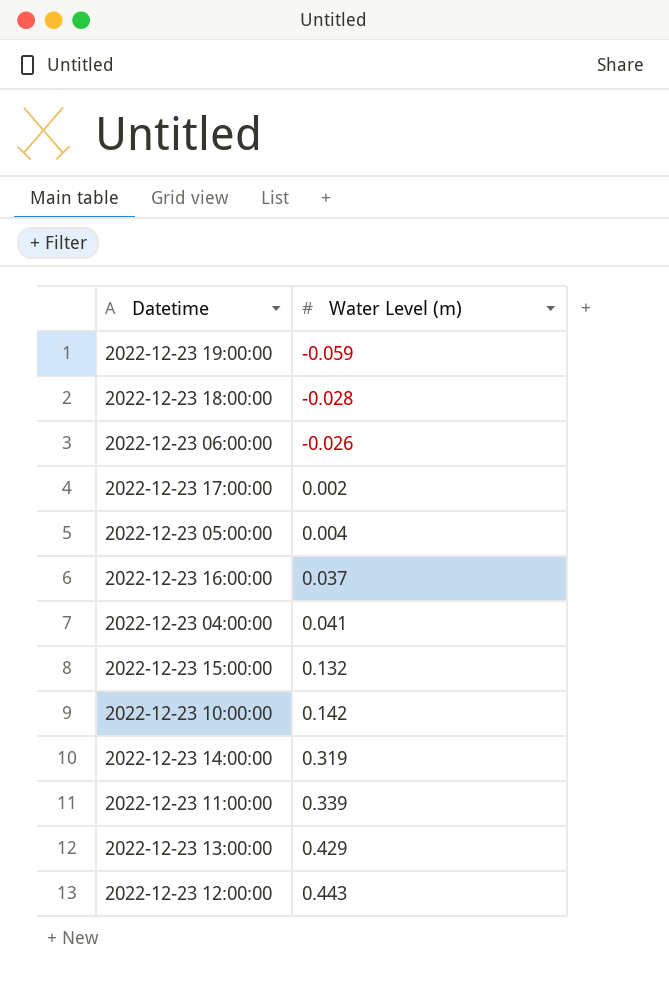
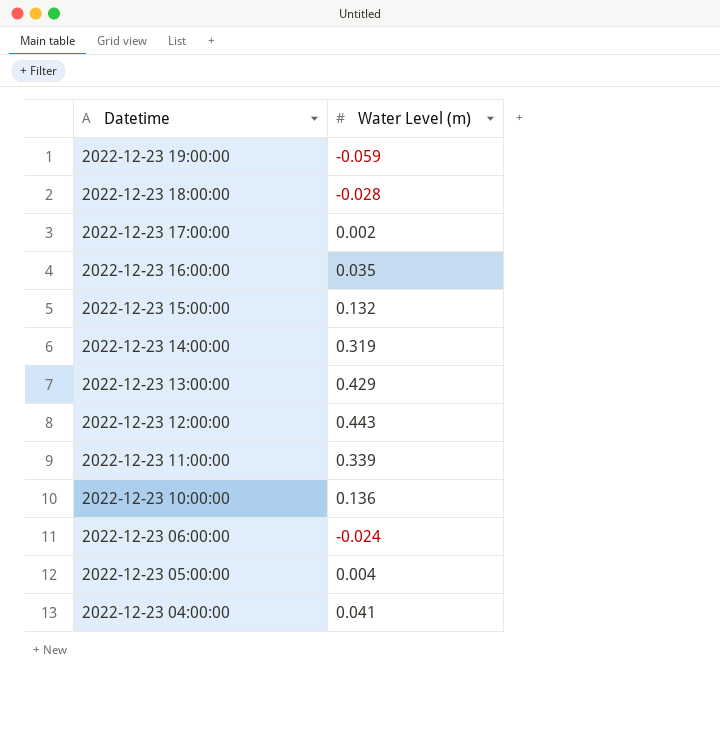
row order: Water Level (m) ascending -> Datetime descending
2022-12-23 16:00:00 | Water Level (m): 0.037 -> 0.035
2022-12-23 10:00:00 | Water Level (m): 0.142 -> 0.136
2022-12-23 06:00:00 | Water Level (m): -0.026 -> -0.024

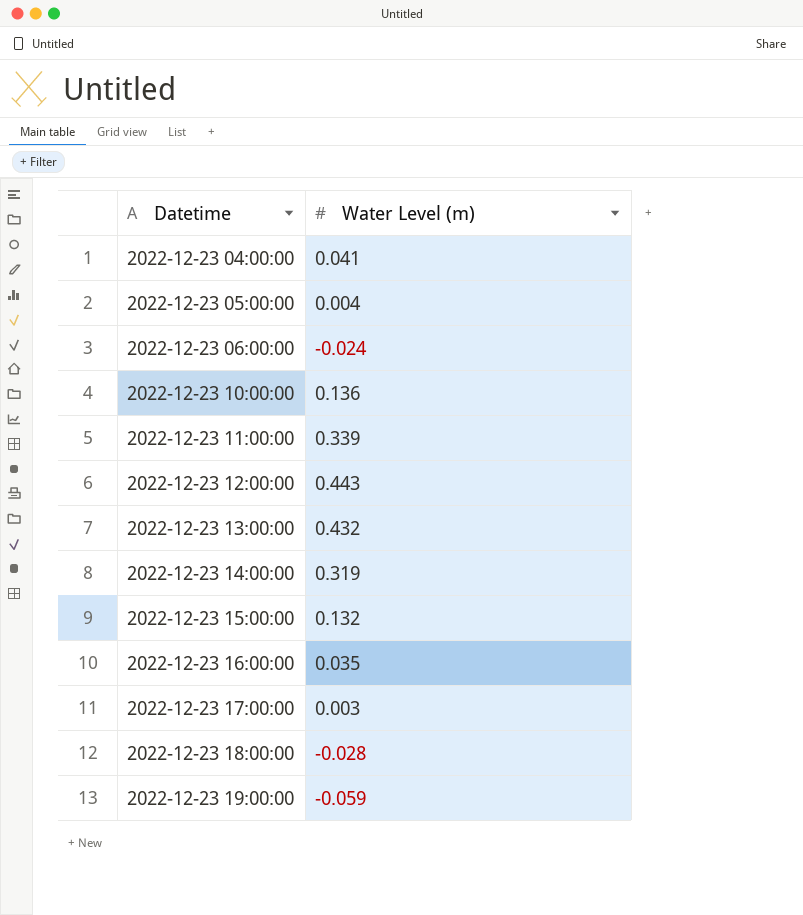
row order: Datetime descending -> Datetime ascending
2022-12-23 13:00:00 | Water Level (m): 0.429 -> 0.432
2022-12-23 17:00:00 | Water Level (m): 0.002 -> 0.003

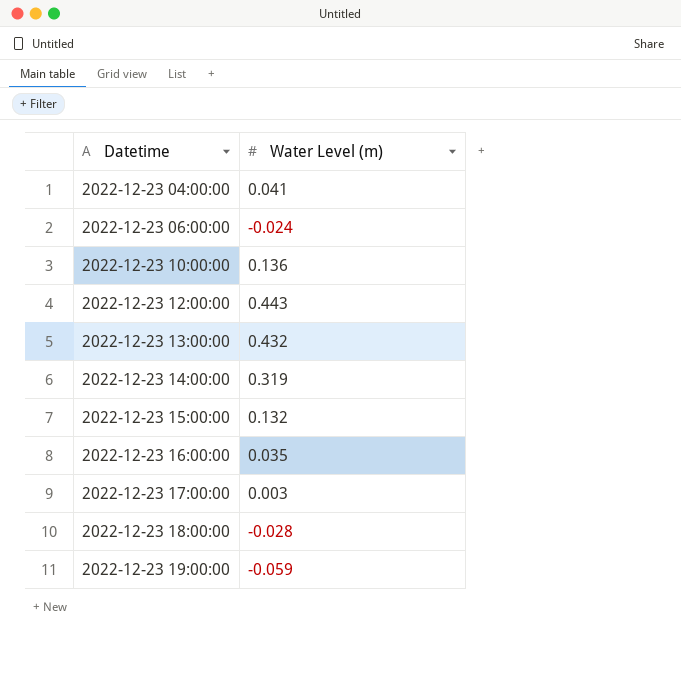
row 2022-12-23 05:00:00: 0.004 -> none
row 2022-12-23 11:00:00: 0.339 -> none

